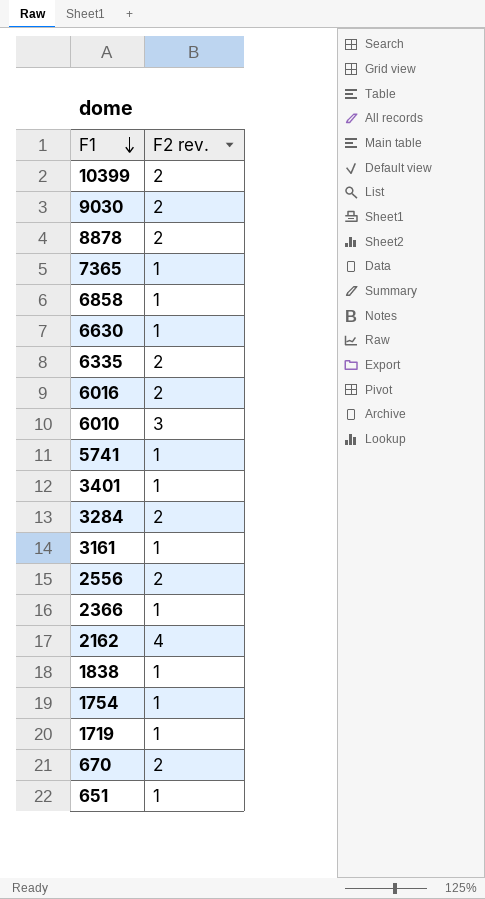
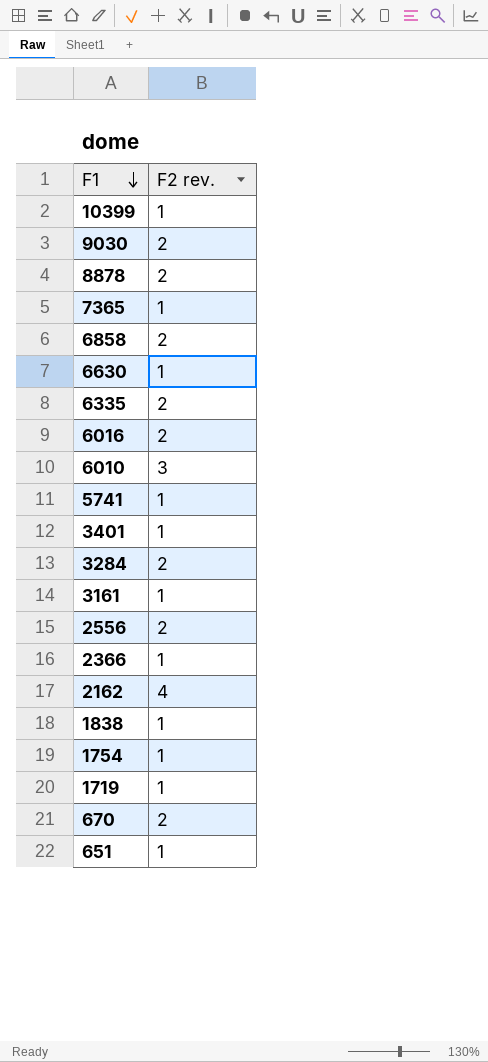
10399 | F2 rev.: 2 -> 1
6858 | F2 rev.: 1 -> 2

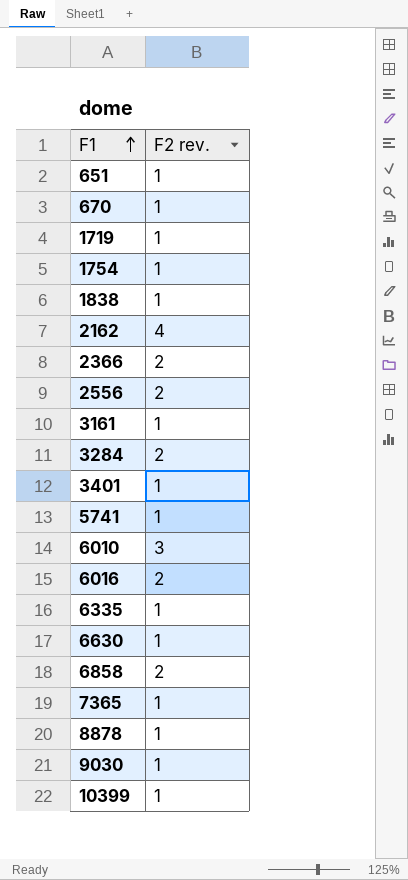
row order: F1 descending -> F1 ascending
670 | F2 rev.: 2 -> 1
2366 | F2 rev.: 1 -> 2
6335 | F2 rev.: 2 -> 1
8878 | F2 rev.: 2 -> 1
9030 | F2 rev.: 2 -> 1

